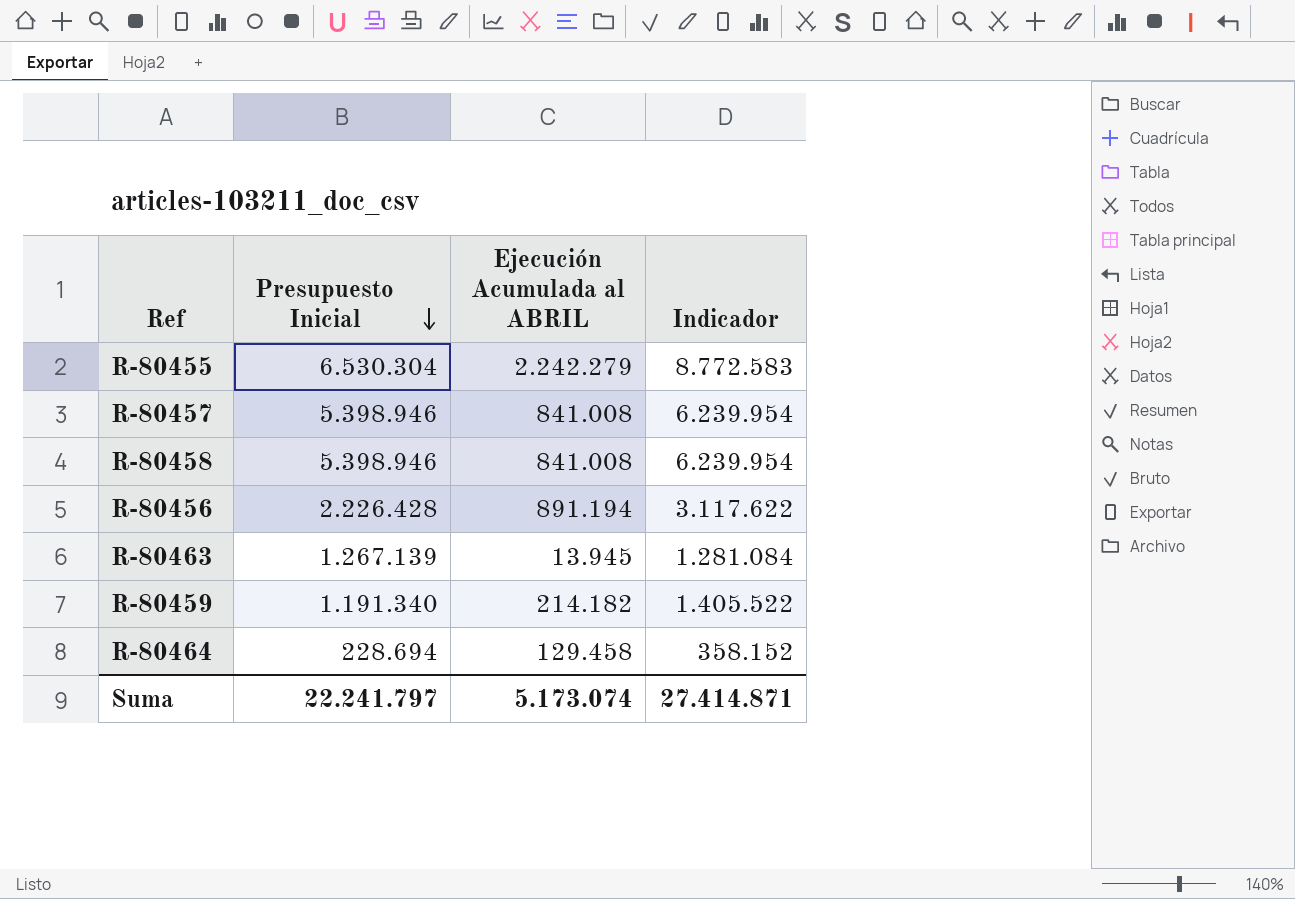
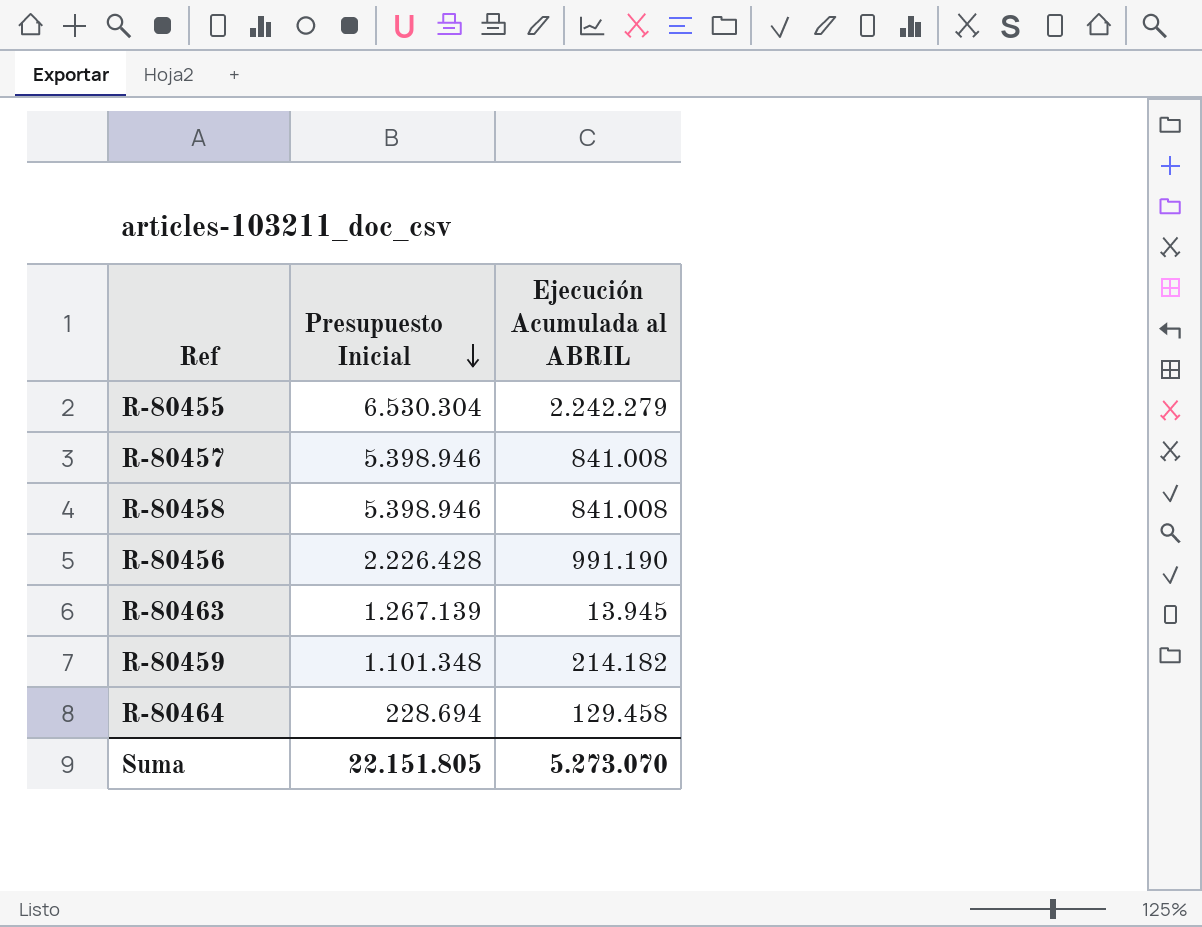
column Indicador | formula: [Presupuesto Inicial] + [Ejecución Acumulada al ABRIL] -> none
R-80456 | Ejecución Acumulada al ABRIL: 891.194 -> 991.190
R-80459 | Presupuesto Inicial: 1.191.340 -> 1.101.348
Suma | Presupuesto Inicial: 22.241.797 -> 22.151.805
Suma | Ejecución Acumulada al ABRIL: 5.173.074 -> 5.273.070

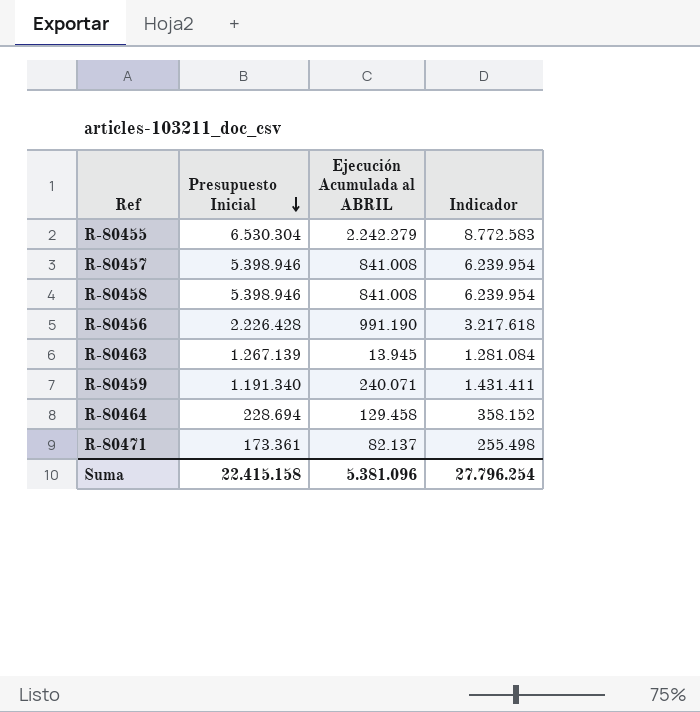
column Indicador | formula: none -> [Presupuesto Inicial] + [Ejecución Acumulada al ABRIL]
R-80459 | Presupuesto Inicial: 1.101.348 -> 1.191.340
R-80459 | Ejecución Acumulada al ABRIL: 214.182 -> 240.071
row R-80471: none -> 173.361 | 82.137 | 255.498
Suma | Presupuesto Inicial: 22.151.805 -> 22.415.158
Suma | Ejecución Acumulada al ABRIL: 5.273.070 -> 5.381.096

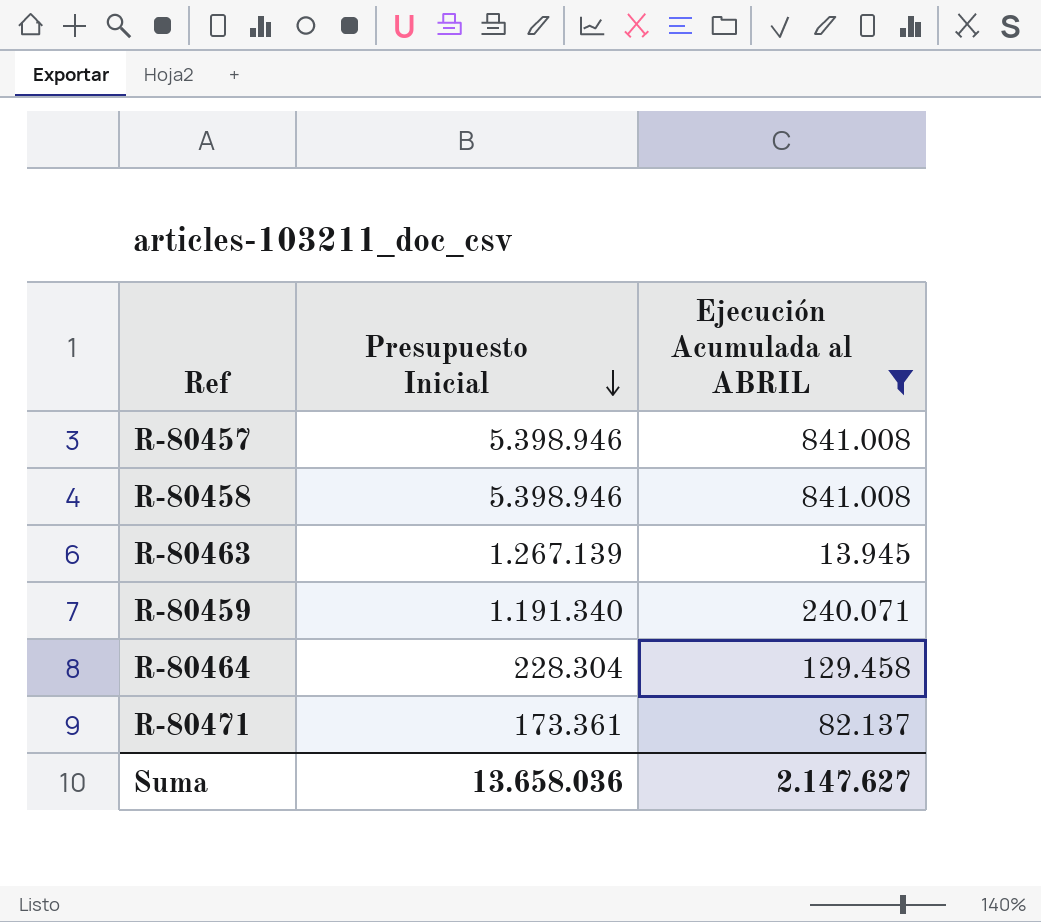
filter: none -> Ejecución Acumulada al ABRIL <= 841.008
column Indicador | formula: [Presupuesto Inicial] + [Ejecución Acumulada al ABRIL] -> none
R-80464 | Presupuesto Inicial: 228.694 -> 228.304
Suma | Presupuesto Inicial: 22.415.158 -> 13.658.036
Suma | Ejecución Acumulada al ABRIL: 5.381.096 -> 2.147.627

